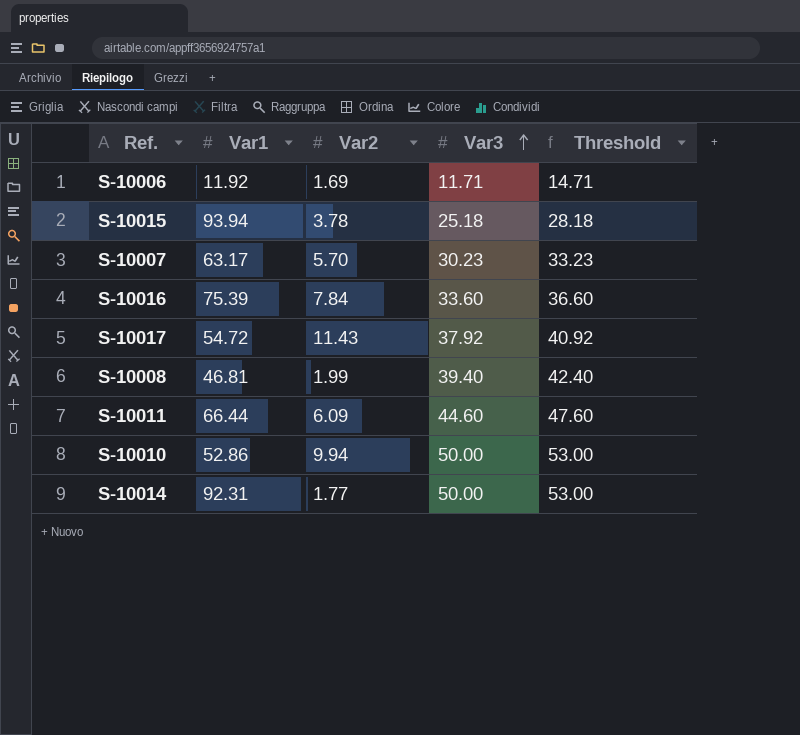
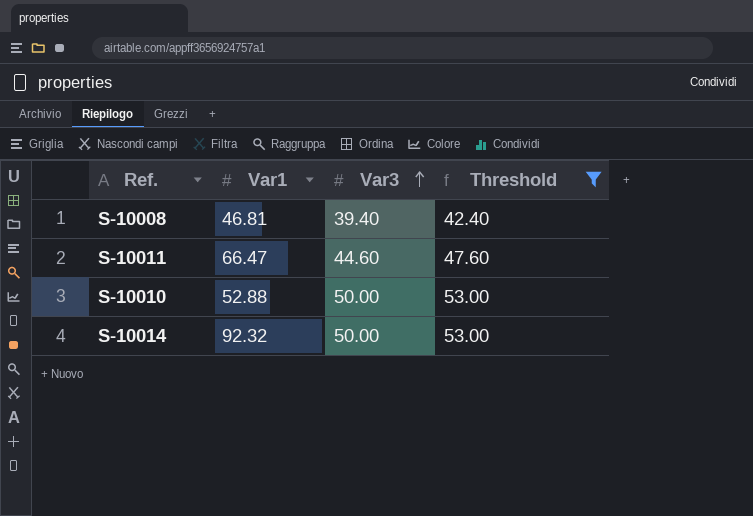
filter: none -> Threshold >= 42.40
column Var2 | position: 3 -> none
S-10011 | Var1: 66.44 -> 66.47
S-10010 | Var1: 52.86 -> 52.88
S-10014 | Var1: 92.31 -> 92.32

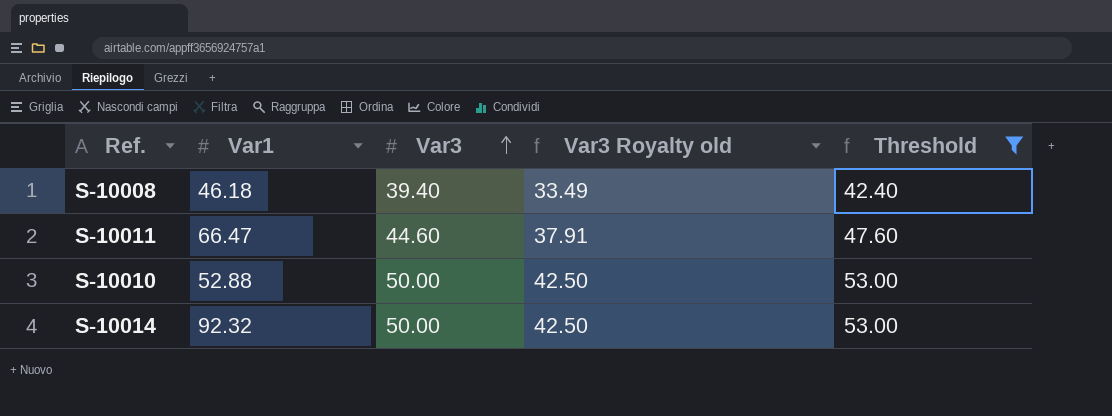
column Var3 Royalty old | formula: none -> [Var3] * 0.85
S-10008 | Var1: 46.81 -> 46.18

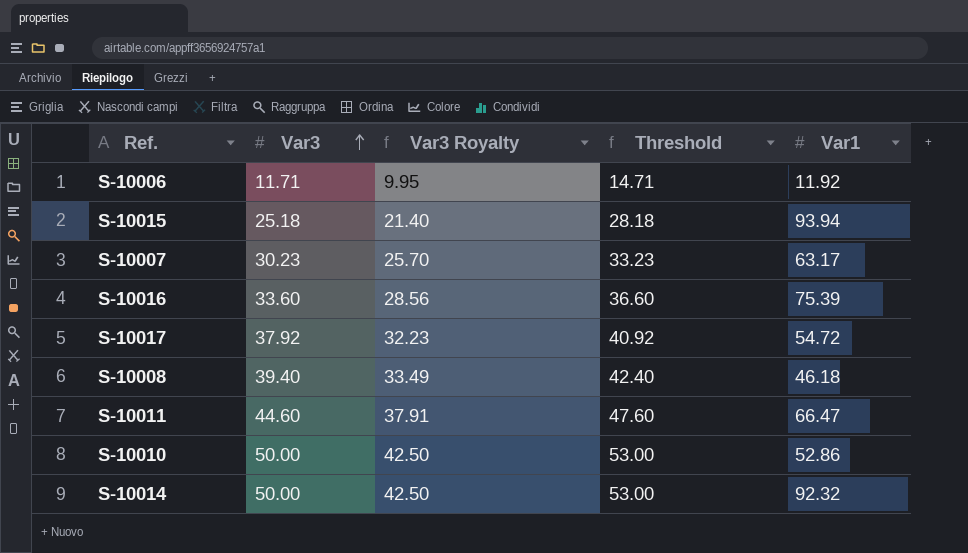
filter: Threshold >= 42.40 -> none
column name: Var3 Royalty old -> Var3 Royalty
column Var1 | position: 2 -> 5
S-10010 | Var1: 52.88 -> 52.86

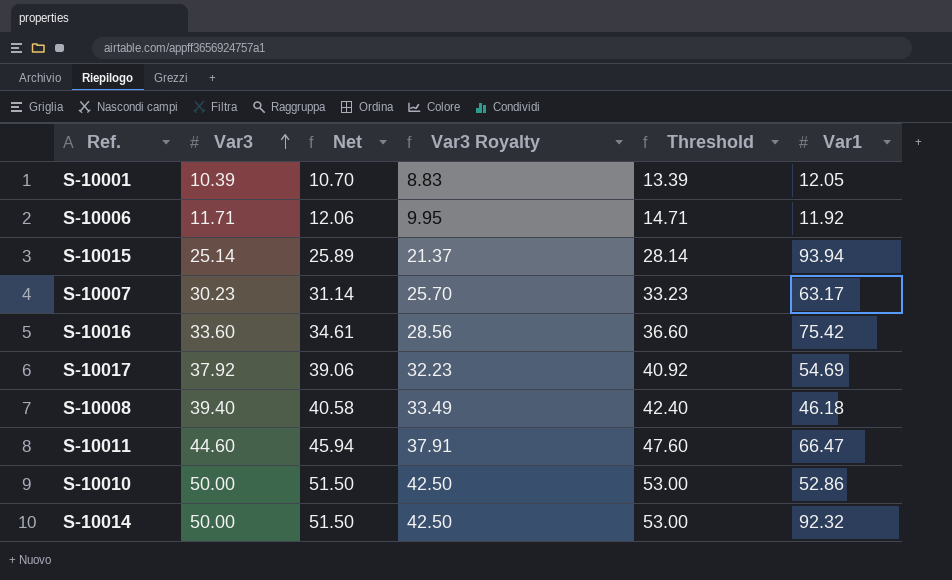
column Net | formula: none -> [Var3] * 1.03
row S-10001: none -> 10.39 | 10.70 | 8.83 | 13.39 | 12.05
S-10015 | Var3: 25.18 -> 25.14
S-10015 | Var3 Royalty: 21.40 -> 21.37
S-10015 | Threshold: 28.18 -> 28.14
S-10016 | Var1: 75.39 -> 75.42
S-10017 | Var1: 54.72 -> 54.69

